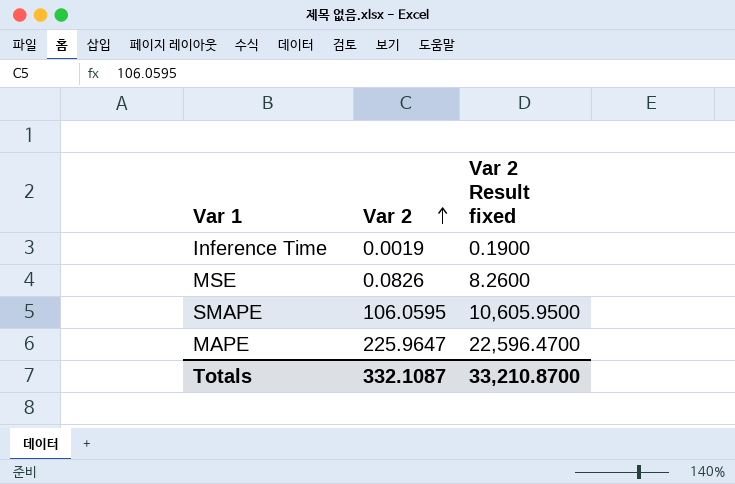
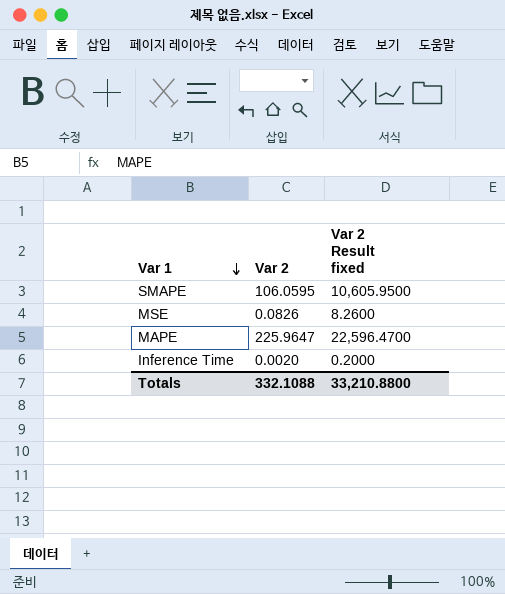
row order: Var 2 ascending -> Var 1 descending
Inference Time | Var 2: 0.0019 -> 0.0020
Inference Time | Var 2 Result fixed: 0.1900 -> 0.2000
Totals | Var 2: 332.1087 -> 332.1088
Totals | Var 2 Result fixed: 33,210.8700 -> 33,210.8800

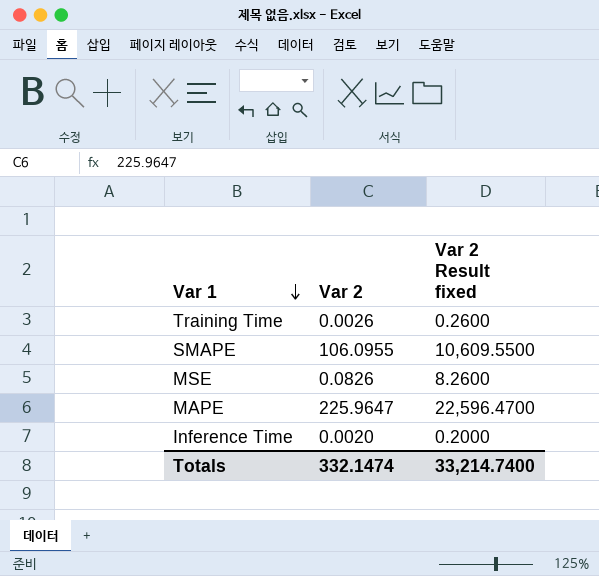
row Training Time: none -> 0.0026 | 0.2600
SMAPE | Var 2: 106.0595 -> 106.0955
SMAPE | Var 2 Result fixed: 10,605.9500 -> 10,609.5500
Totals | Var 2: 332.1088 -> 332.1474
Totals | Var 2 Result fixed: 33,210.8800 -> 33,214.7400

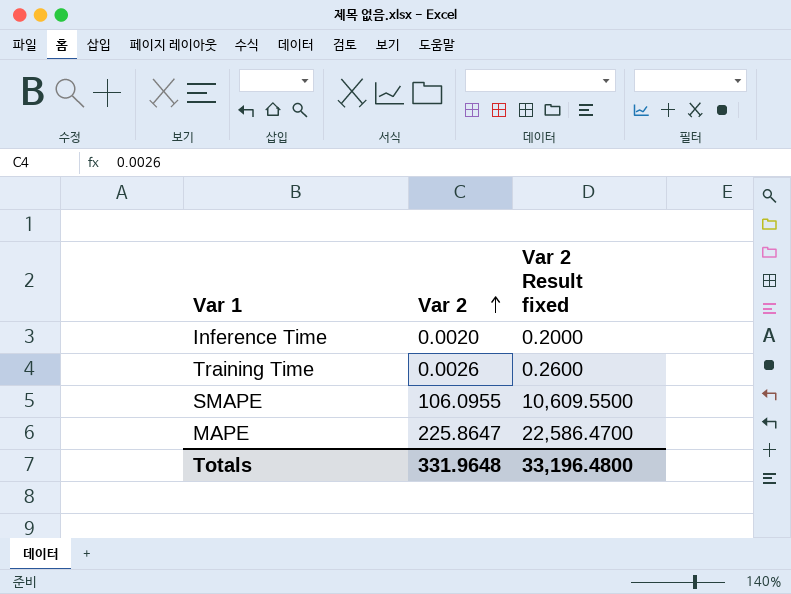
row order: Var 1 descending -> Var 2 ascending
row MSE: 0.0826 | 8.2600 -> none
MAPE | Var 2: 225.9647 -> 225.8647
MAPE | Var 2 Result fixed: 22,596.4700 -> 22,586.4700
Totals | Var 2: 332.1474 -> 331.9648
Totals | Var 2 Result fixed: 33,214.7400 -> 33,196.4800

